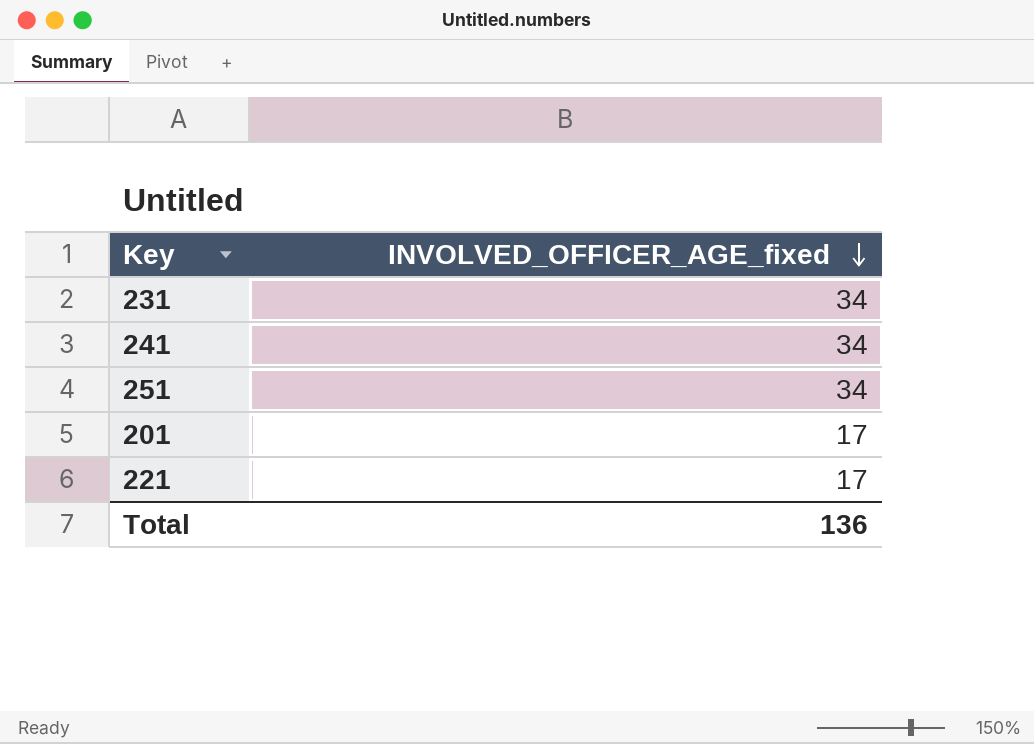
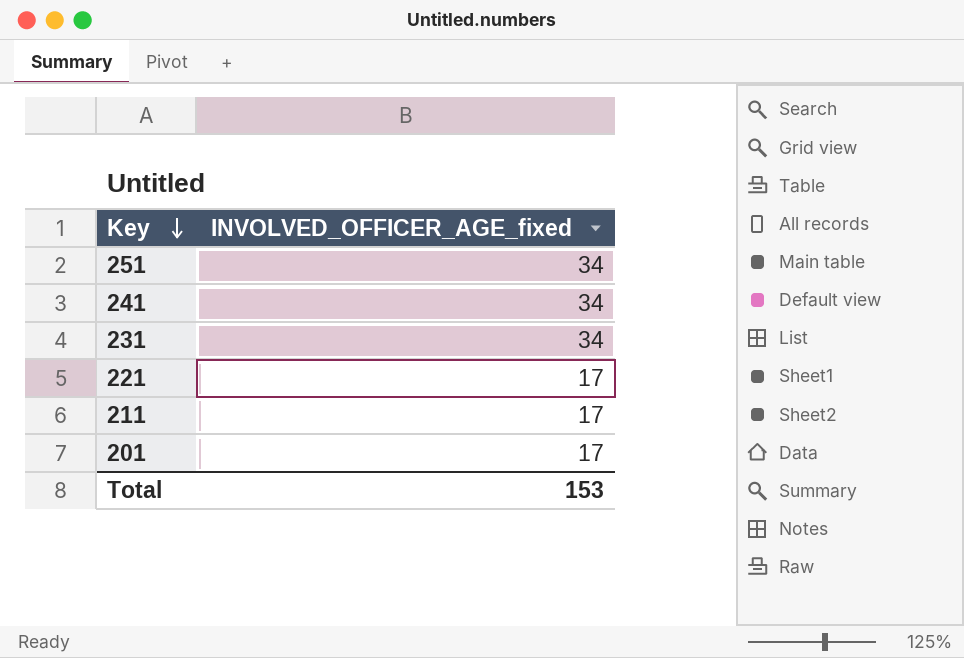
row order: INVOLVED_OFFICER_AGE_fixed descending -> Key descending
row 211: none -> 17
Total | INVOLVED_OFFICER_AGE_fixed: 136 -> 153

